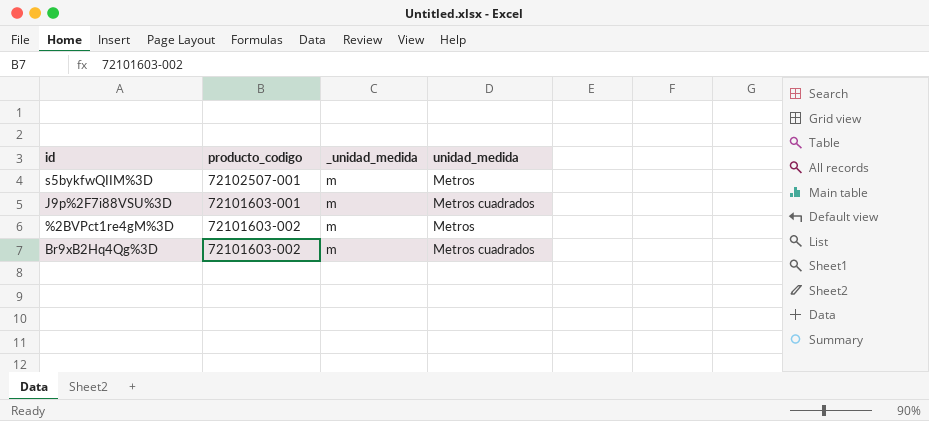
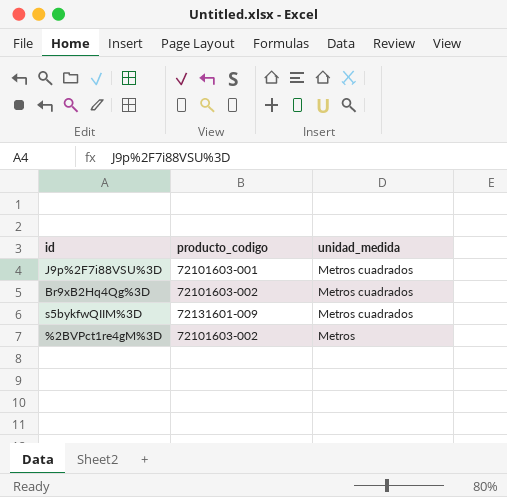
row order: none -> unidad_medida descending
column _unidad_medida | position: 3 -> none
s5bykfwQIIM%3D | producto_codigo: 72102507-001 -> 72131601-009
s5bykfwQIIM%3D | unidad_medida: Metros -> Metros cuadrados

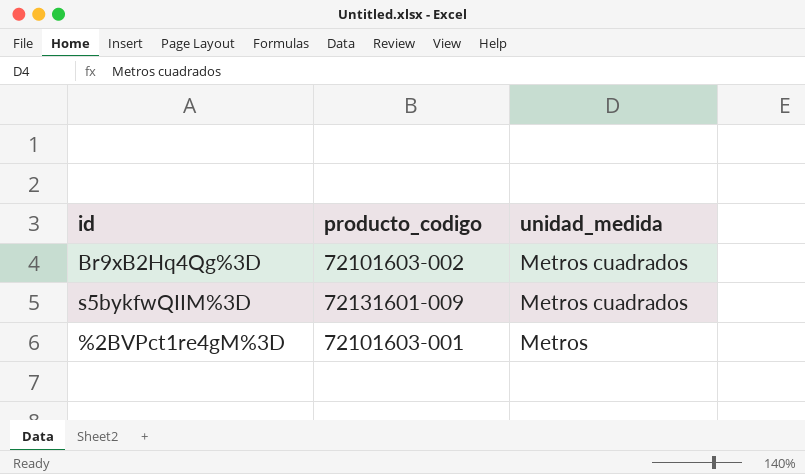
row J9p%2F7i88VSU%3D: 72101603-001 | Metros cuadrados -> none
%2BVPct1re4gM%3D | producto_codigo: 72101603-002 -> 72101603-001

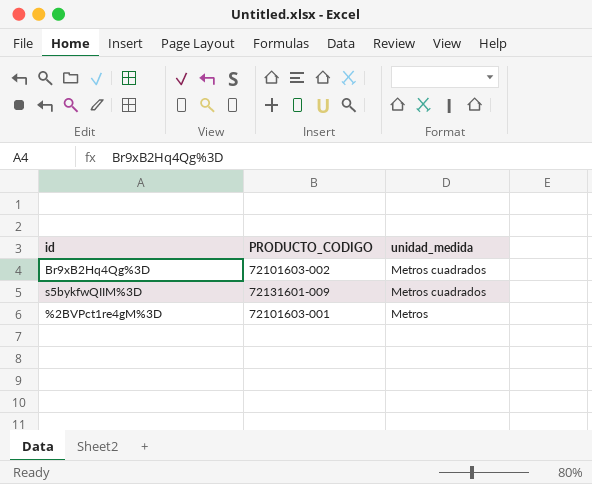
column name: producto_codigo -> PRODUCTO_CODIGO

